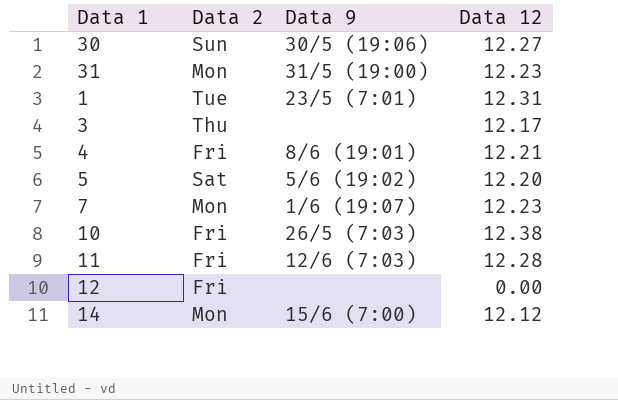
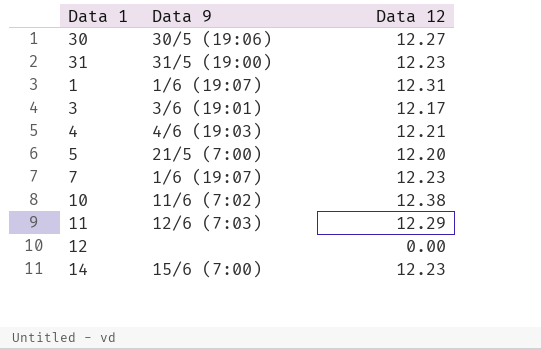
column Data 2 | position: 2 -> none
1 | Data 9: 23/5 (7:01) -> 1/6 (19:07)
3 | Data 9: none -> 3/6 (19:01)
4 | Data 9: 8/6 (19:01) -> 4/6 (19:03)
5 | Data 9: 5/6 (19:02) -> 21/5 (7:00)
10 | Data 9: 26/5 (7:03) -> 11/6 (7:02)
11 | Data 12: 12.28 -> 12.29
14 | Data 12: 12.12 -> 12.23

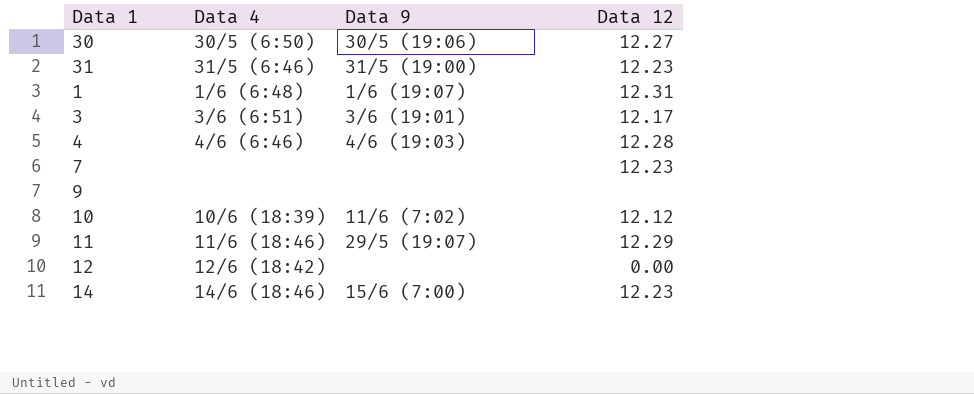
column Data 4 | position: none -> 2
row 5: 21/5 (7:00) | 12.20 -> none
4 | Data 12: 12.21 -> 12.28
7 | Data 9: 1/6 (19:07) -> none
row 9: none -> none | none | none
10 | Data 12: 12.38 -> 12.12
11 | Data 9: 12/6 (7:03) -> 29/5 (19:07)

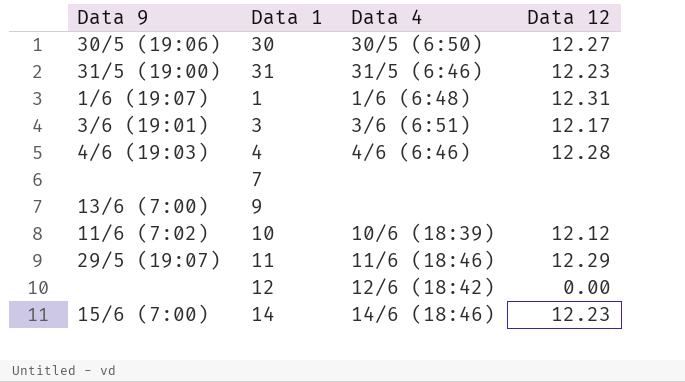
column Data 9 | position: 3 -> 1
7 | Data 12: 12.23 -> none
9 | Data 9: none -> 13/6 (7:00)

